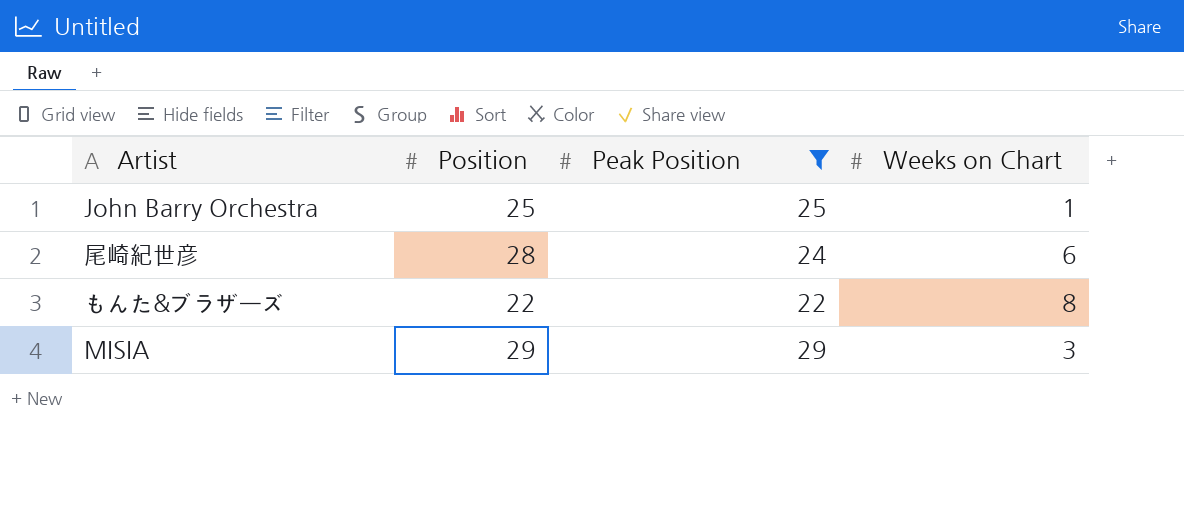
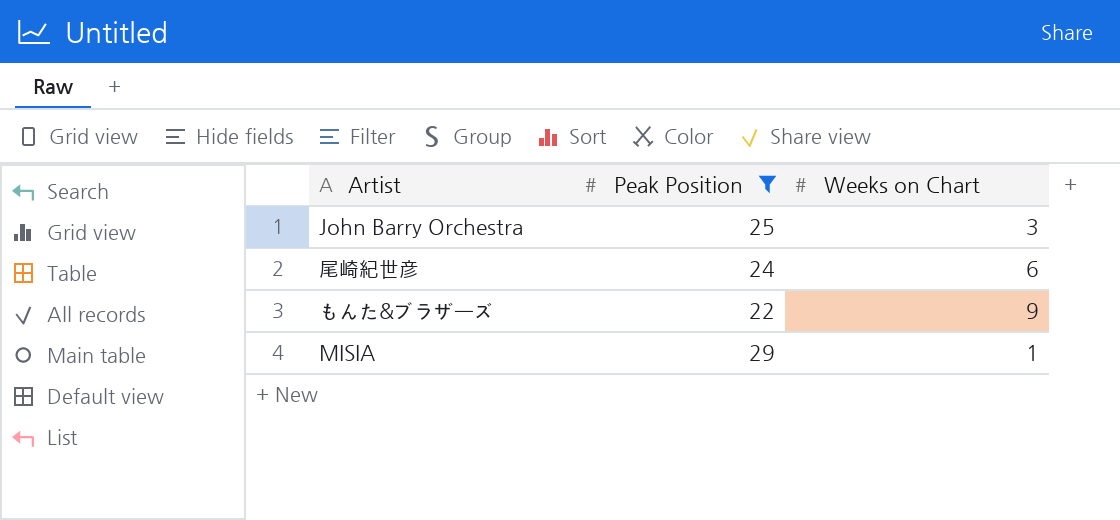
column Position | position: 2 -> none
John Barry Orchestra | Weeks on Chart: 1 -> 3
もんた&ブラザーズ | Weeks on Chart: 8 -> 9
MISIA | Weeks on Chart: 3 -> 1

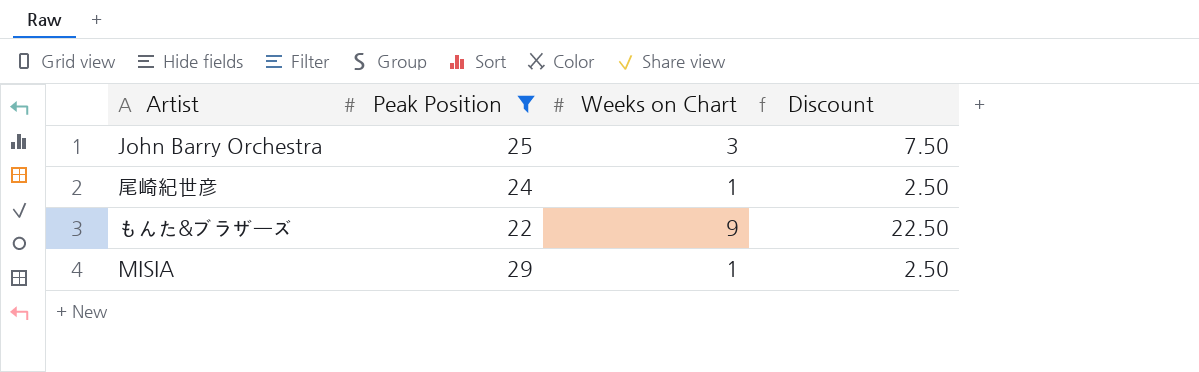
column Discount | formula: none -> [Weeks on Chart] * 2.5
尾崎紀世彦 | Weeks on Chart: 6 -> 1

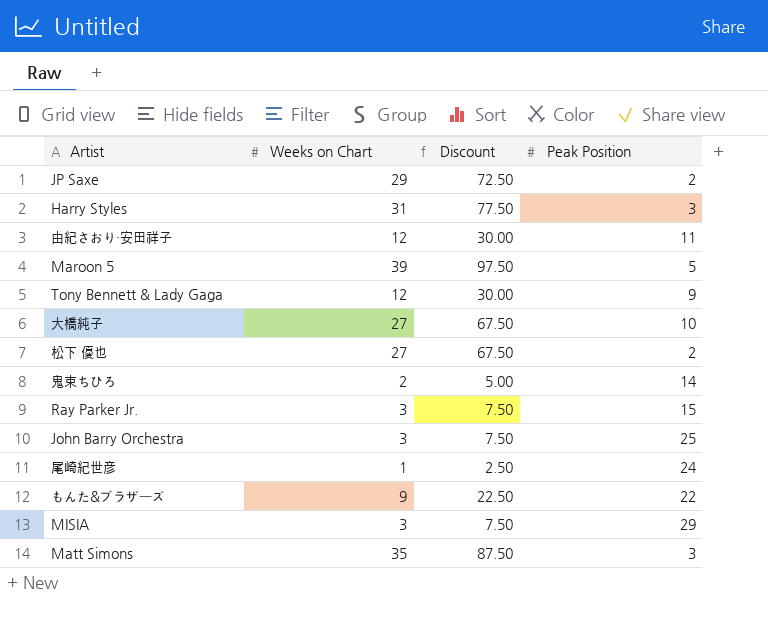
filter: Peak Position >= 22 -> none
column Peak Position | position: 2 -> 4
MISIA | Weeks on Chart: 1 -> 3
MISIA | Discount: 2.50 -> 7.50

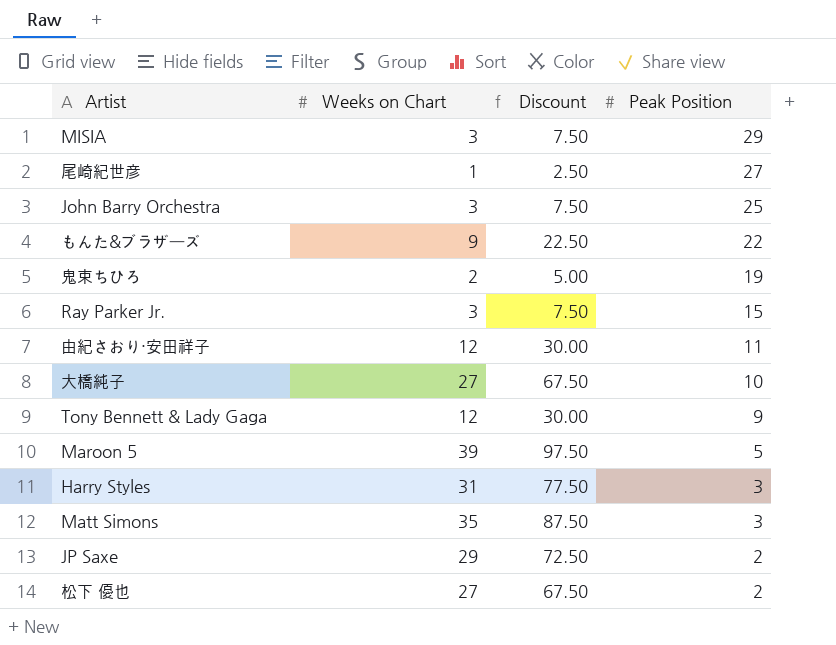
row order: none -> Peak Position descending
尾崎紀世彦 | Peak Position: 24 -> 27
鬼束ちひろ | Peak Position: 14 -> 19

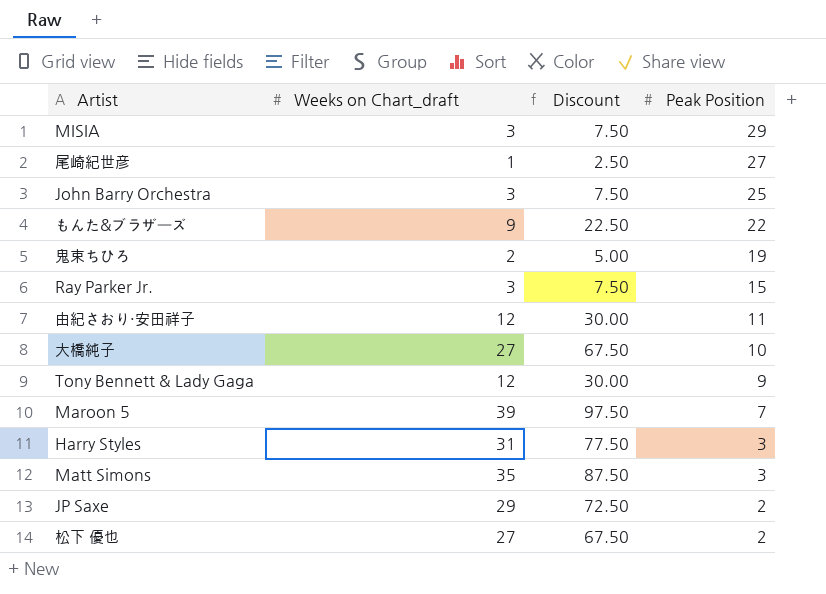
column name: Weeks on Chart -> Weeks on Chart_draft
Maroon 5 | Peak Position: 5 -> 7

